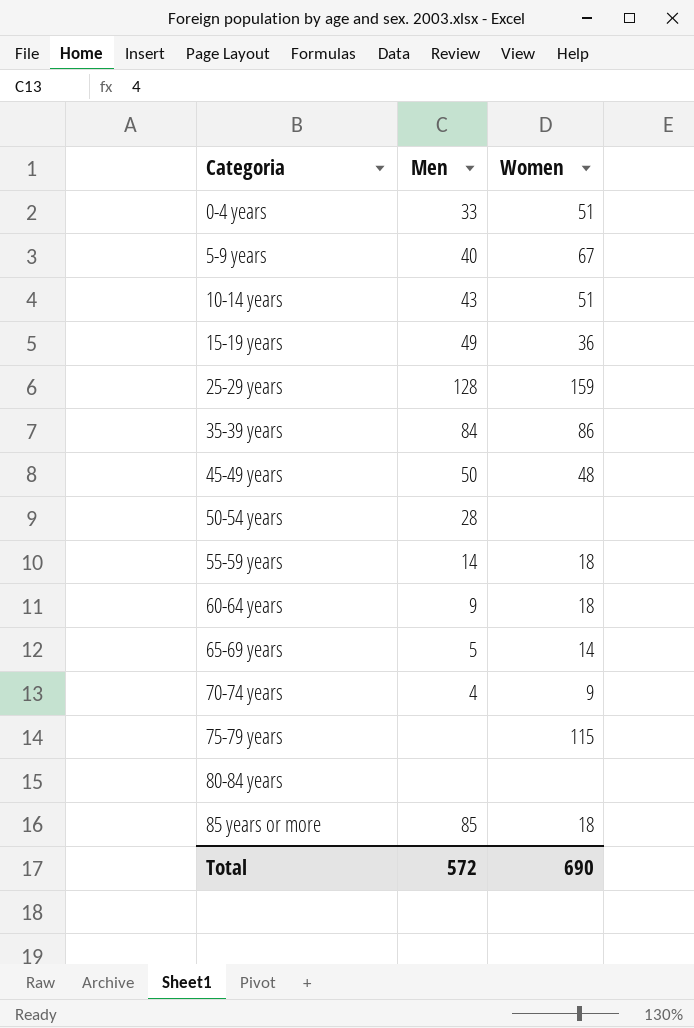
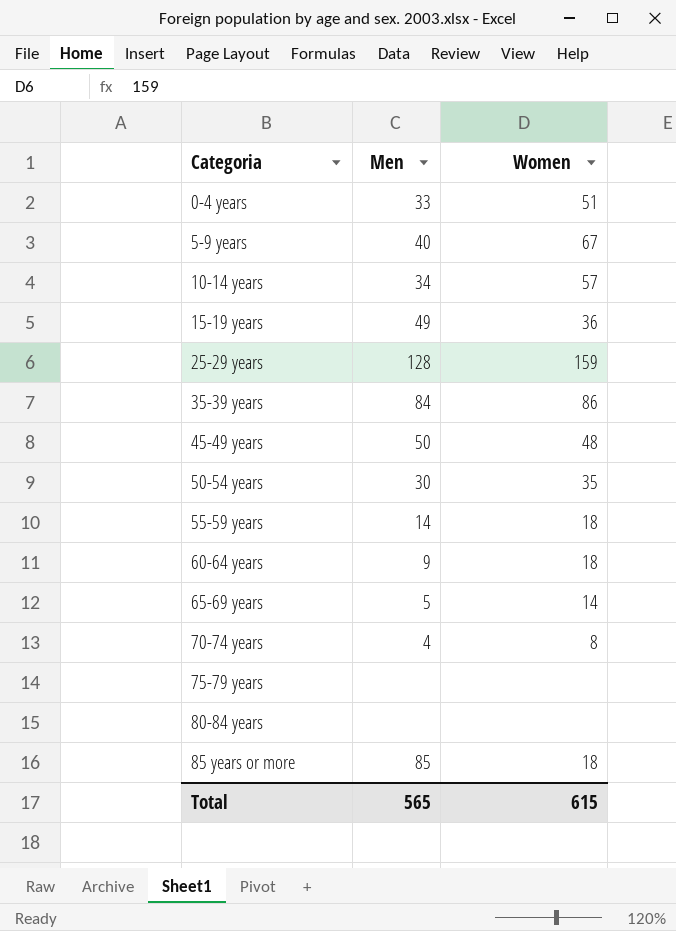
10-14 years | Men: 43 -> 34
10-14 years | Women: 51 -> 57
50-54 years | Men: 28 -> 30
50-54 years | Women: none -> 35
70-74 years | Women: 9 -> 8
75-79 years | Women: 115 -> none
Total | Men: 572 -> 565
Total | Women: 690 -> 615

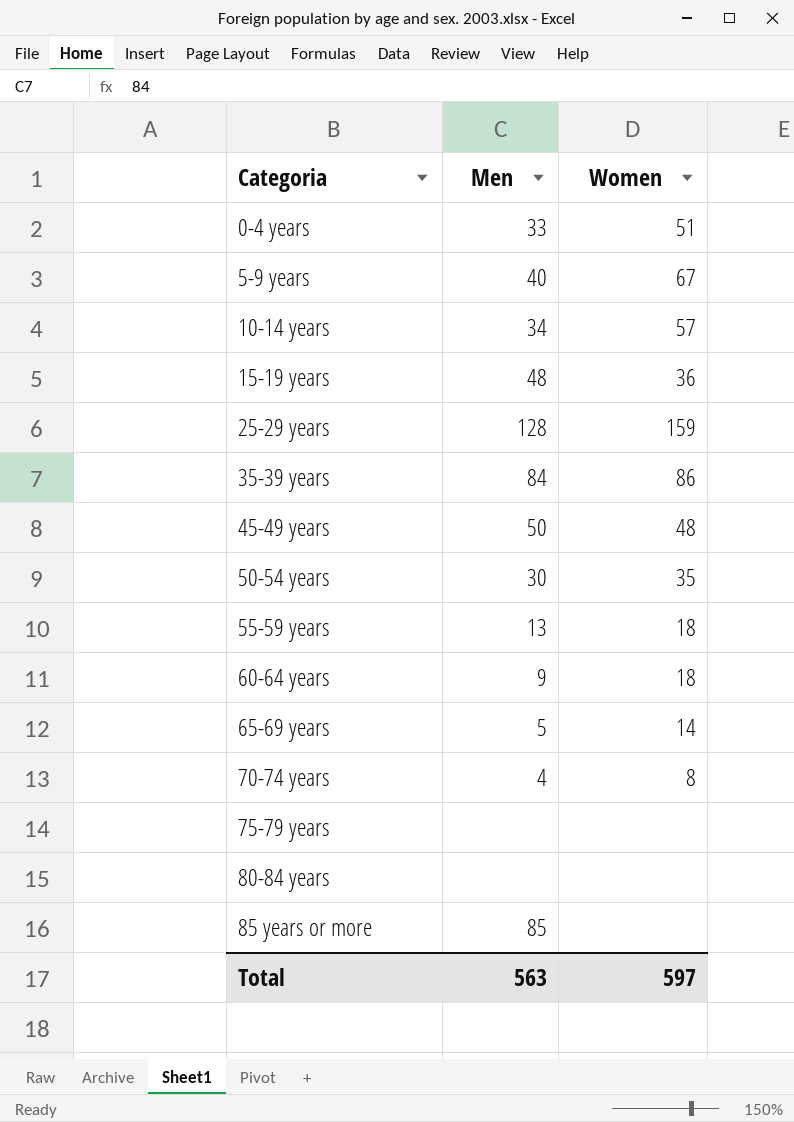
15-19 years | Men: 49 -> 48
55-59 years | Men: 14 -> 13
85 years or more | Women: 18 -> none
Total | Men: 565 -> 563
Total | Women: 615 -> 597

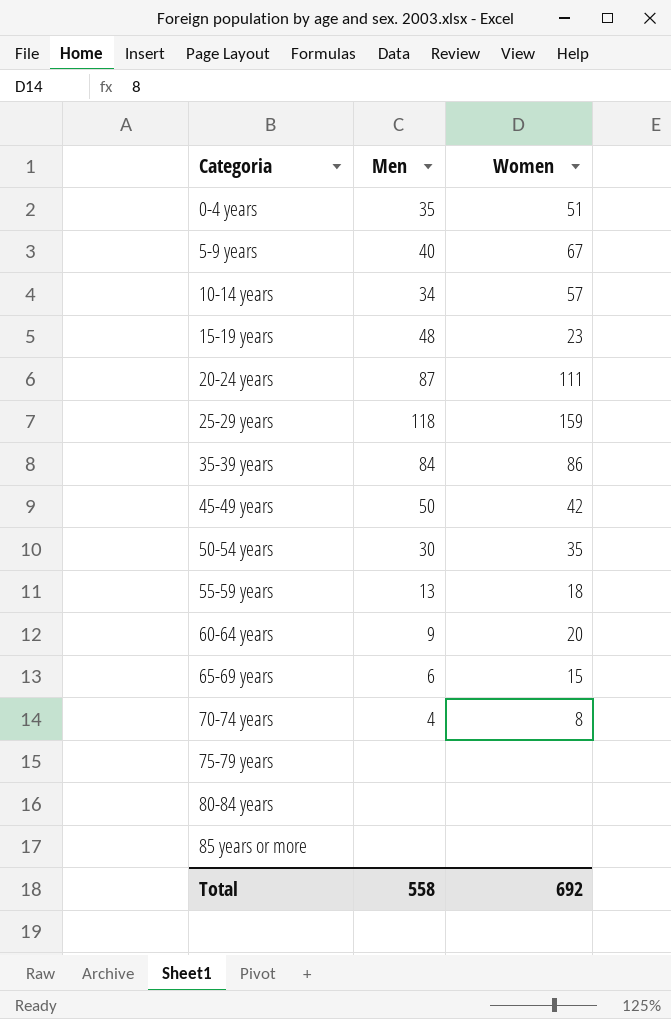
0-4 years | Men: 33 -> 35
15-19 years | Women: 36 -> 23
row 20-24 years: none -> 87 | 111
25-29 years | Men: 128 -> 118
45-49 years | Women: 48 -> 42
60-64 years | Women: 18 -> 20
65-69 years | Men: 5 -> 6
65-69 years | Women: 14 -> 15
85 years or more | Men: 85 -> none
Total | Men: 563 -> 558
Total | Women: 597 -> 692

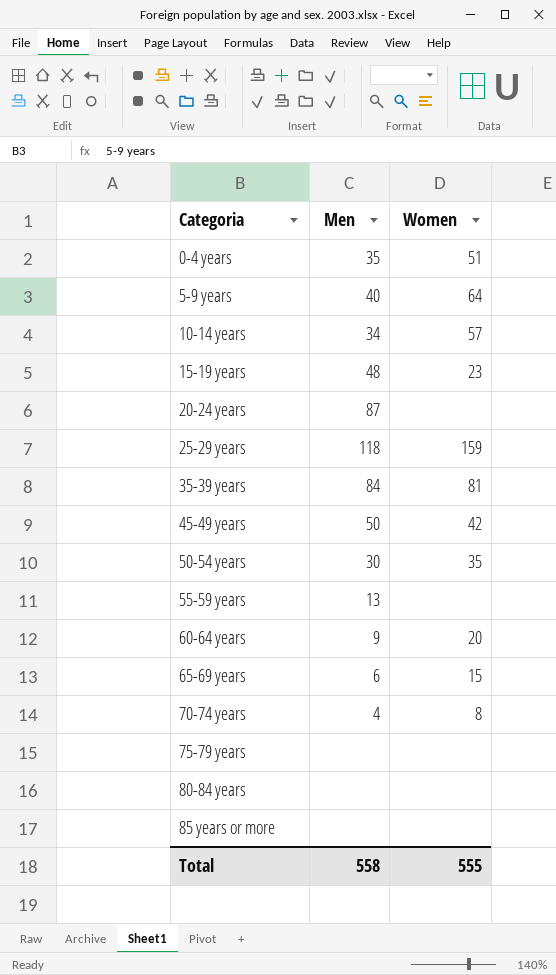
5-9 years | Women: 67 -> 64
20-24 years | Women: 111 -> none
35-39 years | Women: 86 -> 81
55-59 years | Women: 18 -> none
Total | Women: 692 -> 555

